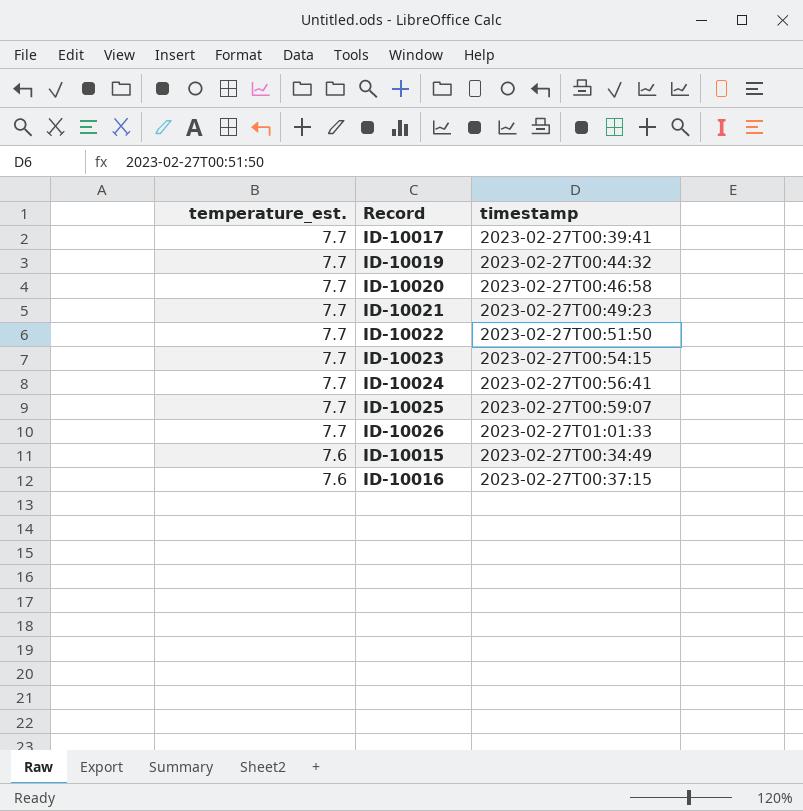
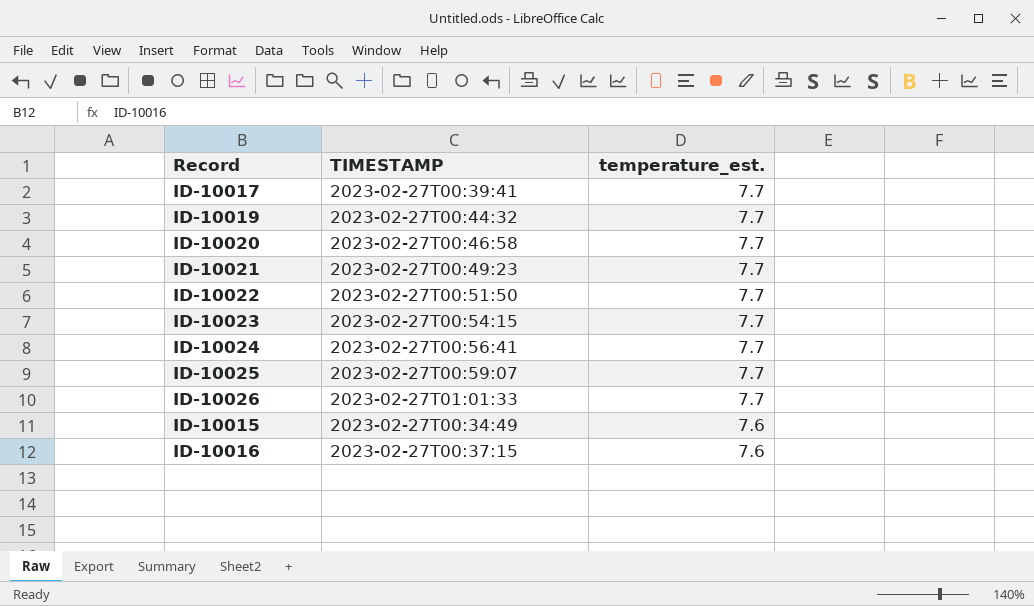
column name: timestamp -> TIMESTAMP
column temperature_est. | position: 1 -> 3

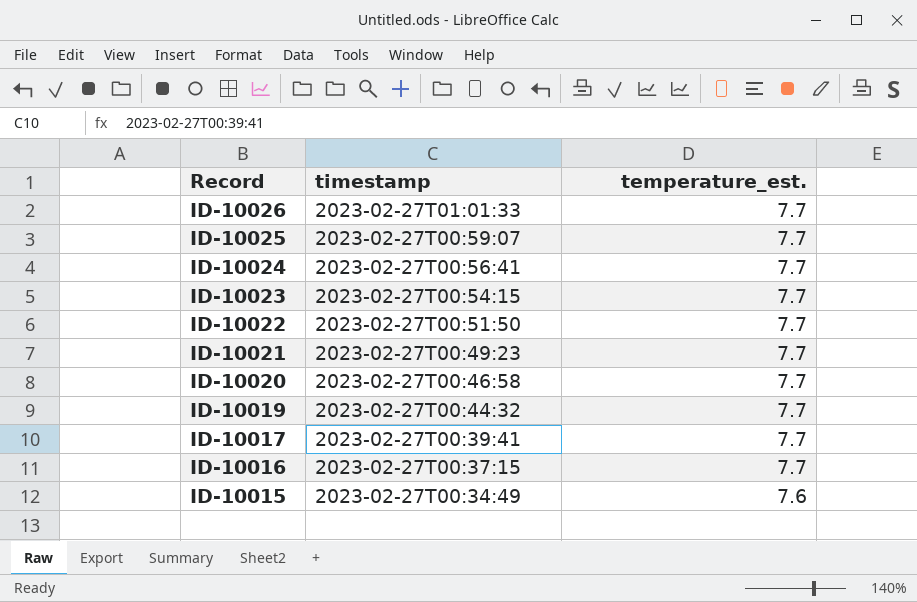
row order: temperature_est. descending -> Record descending
column name: TIMESTAMP -> timestamp
ID-10016 | temperature_est.: 7.6 -> 7.7

